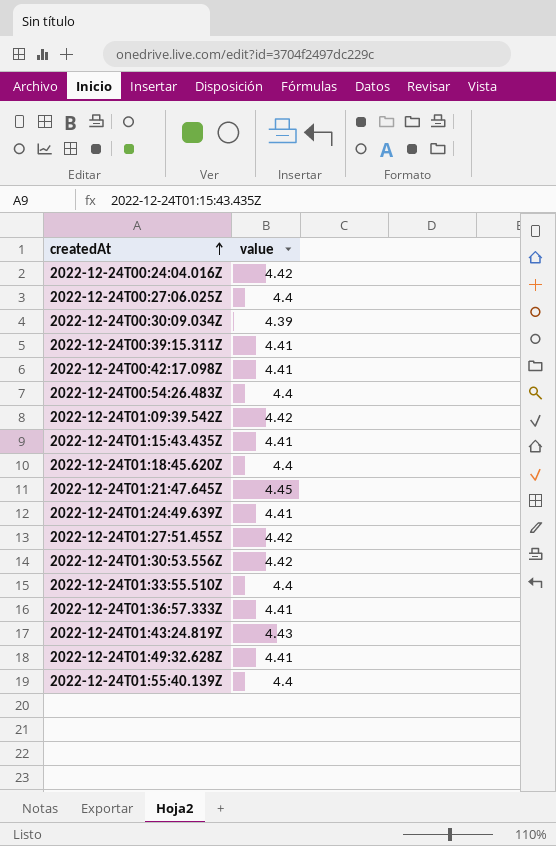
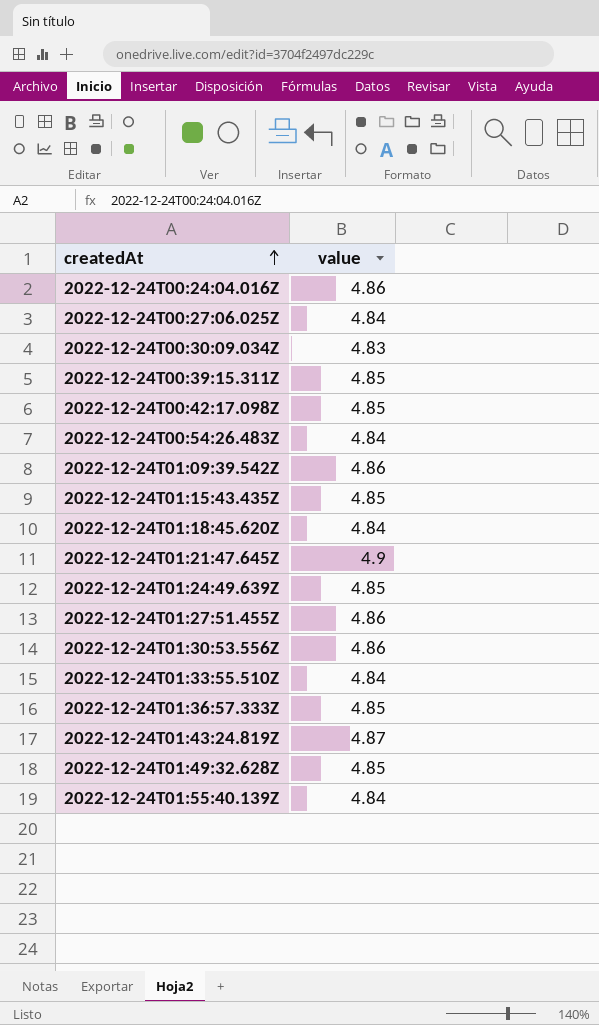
2022-12-24T00:24:04.016Z | value: 4.42 -> 4.86
2022-12-24T00:27:06.025Z | value: 4.4 -> 4.84
2022-12-24T00:30:09.034Z | value: 4.39 -> 4.83
2022-12-24T00:39:15.311Z | value: 4.41 -> 4.85
2022-12-24T00:42:17.098Z | value: 4.41 -> 4.85
2022-12-24T00:54:26.483Z | value: 4.4 -> 4.84
2022-12-24T01:09:39.542Z | value: 4.42 -> 4.86
2022-12-24T01:15:43.435Z | value: 4.41 -> 4.85
2022-12-24T01:18:45.620Z | value: 4.4 -> 4.84
2022-12-24T01:21:47.645Z | value: 4.45 -> 4.9
2022-12-24T01:24:49.639Z | value: 4.41 -> 4.85
2022-12-24T01:27:51.455Z | value: 4.42 -> 4.86
2022-12-24T01:30:53.556Z | value: 4.42 -> 4.86
2022-12-24T01:33:55.510Z | value: 4.4 -> 4.84
2022-12-24T01:36:57.333Z | value: 4.41 -> 4.85
2022-12-24T01:43:24.819Z | value: 4.43 -> 4.87
2022-12-24T01:49:32.628Z | value: 4.41 -> 4.85
2022-12-24T01:55:40.139Z | value: 4.4 -> 4.84

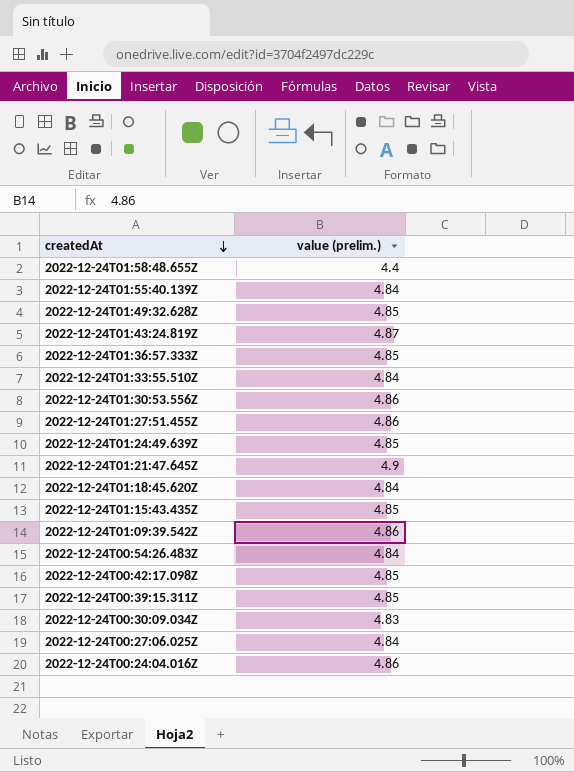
row order: createdAt ascending -> createdAt descending
column name: value -> value (prelim.)
row 2022-12-24T01:58:48.655Z: none -> 4.4

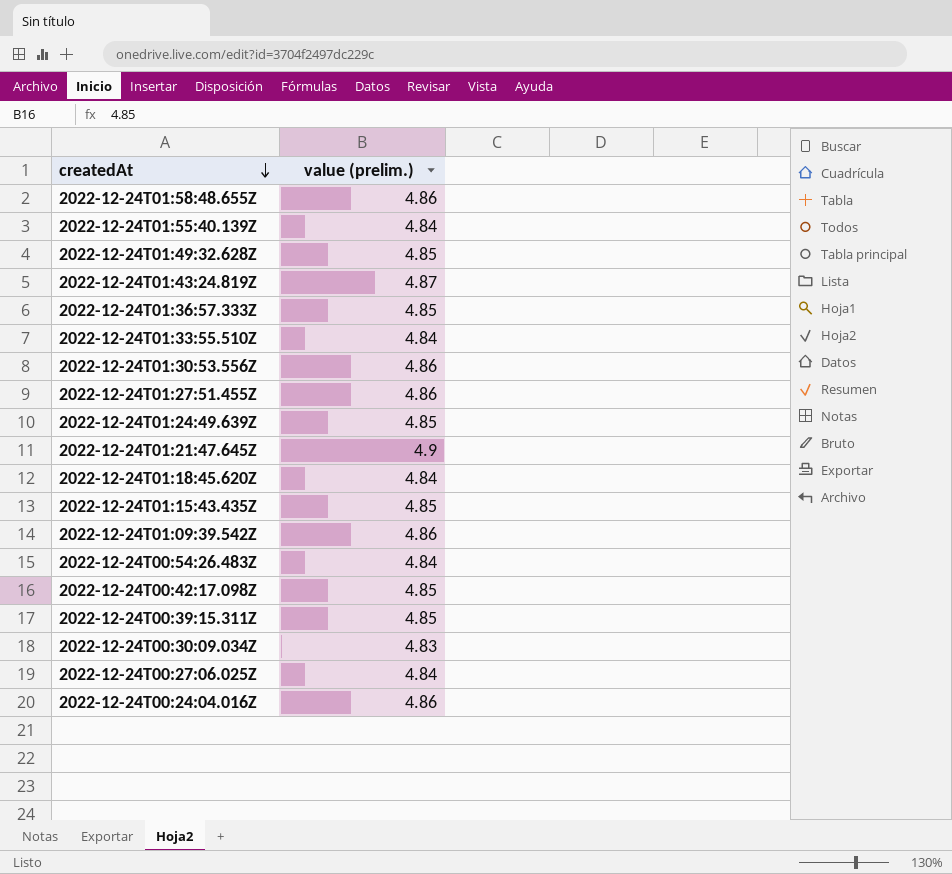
2022-12-24T01:58:48.655Z | value (prelim.): 4.4 -> 4.86

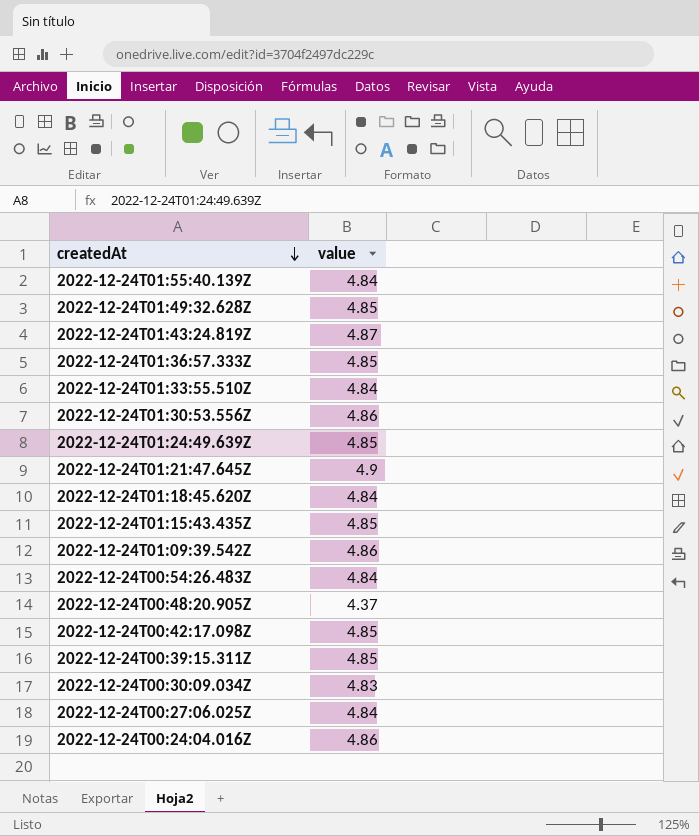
column name: value (prelim.) -> value
row 2022-12-24T01:58:48.655Z: 4.86 -> none
row 2022-12-24T01:27:51.455Z: 4.86 -> none
row 2022-12-24T00:48:20.905Z: none -> 4.37

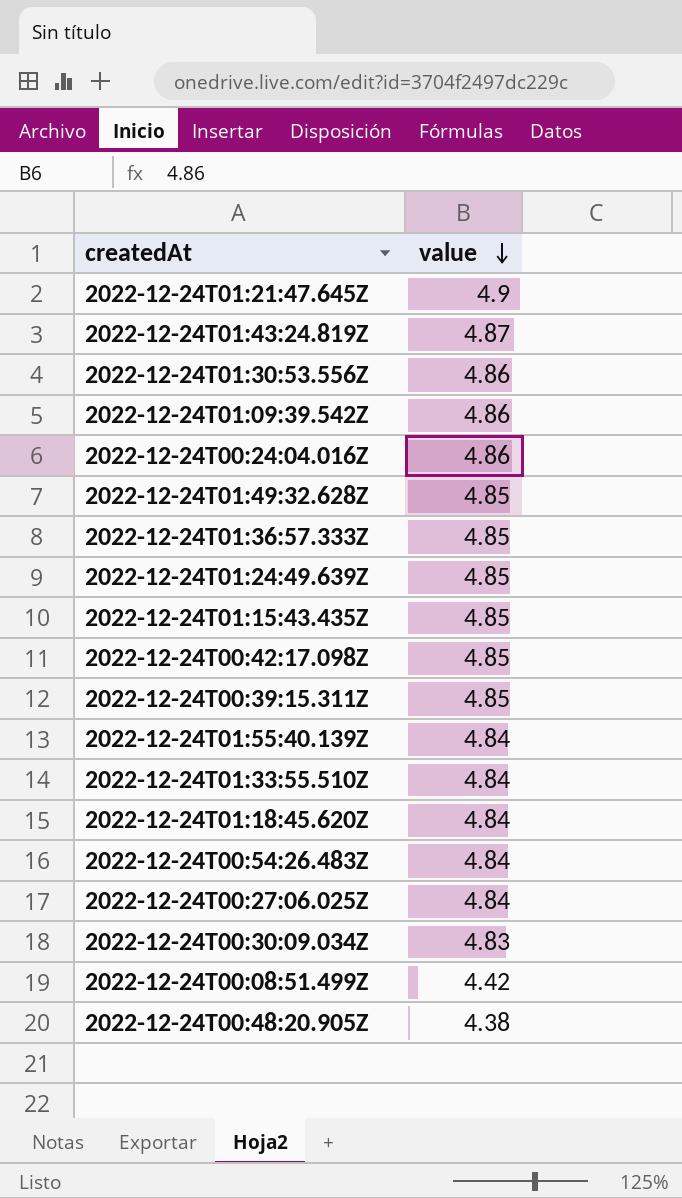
row order: createdAt descending -> value descending
row 2022-12-24T00:08:51.499Z: none -> 4.42
2022-12-24T00:48:20.905Z | value: 4.37 -> 4.38

